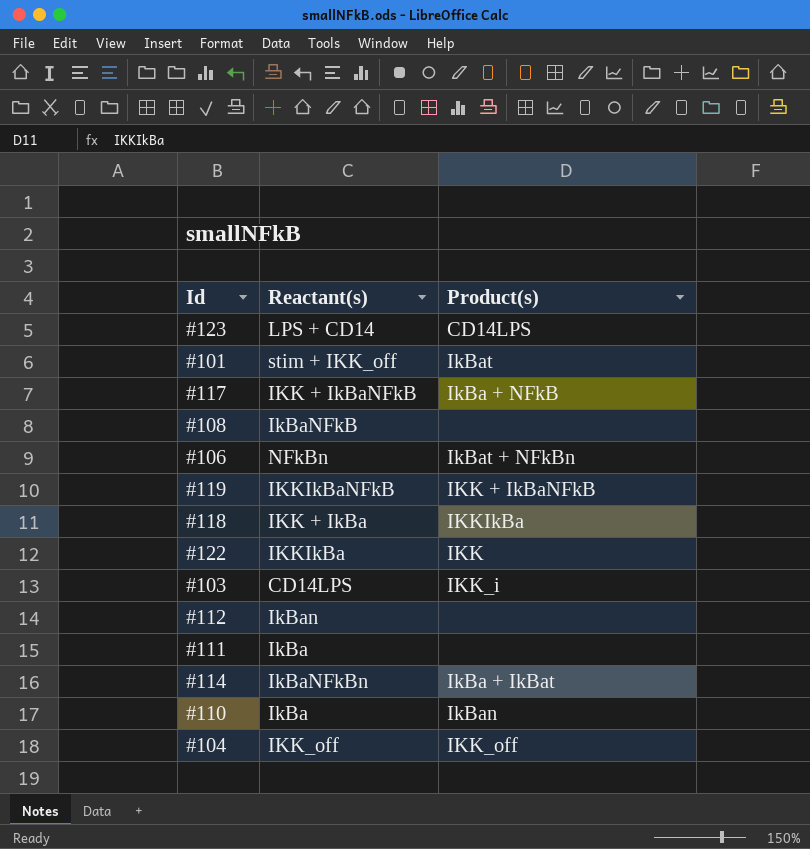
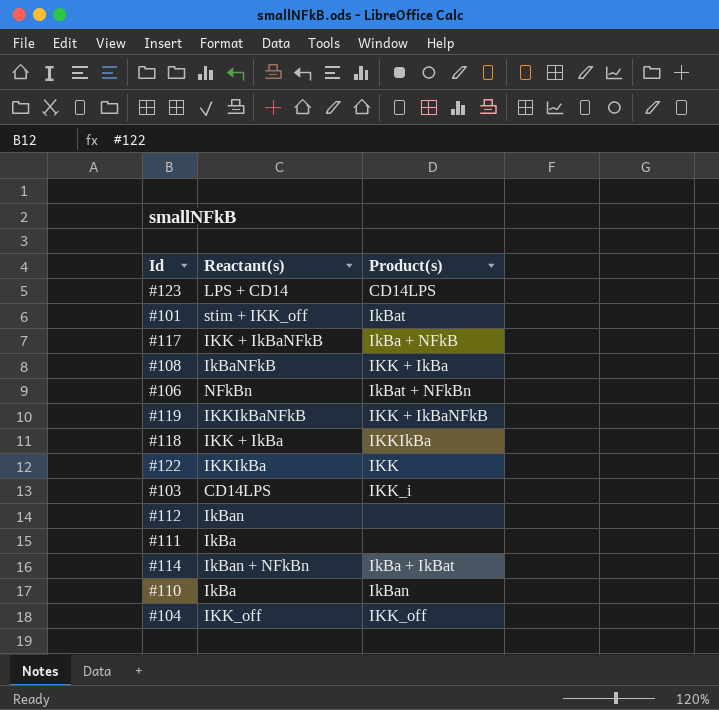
#108 | Product(s): none -> IKK + IkBa
#114 | Reactant(s): IkBaNFkBn -> IkBan + NFkBn

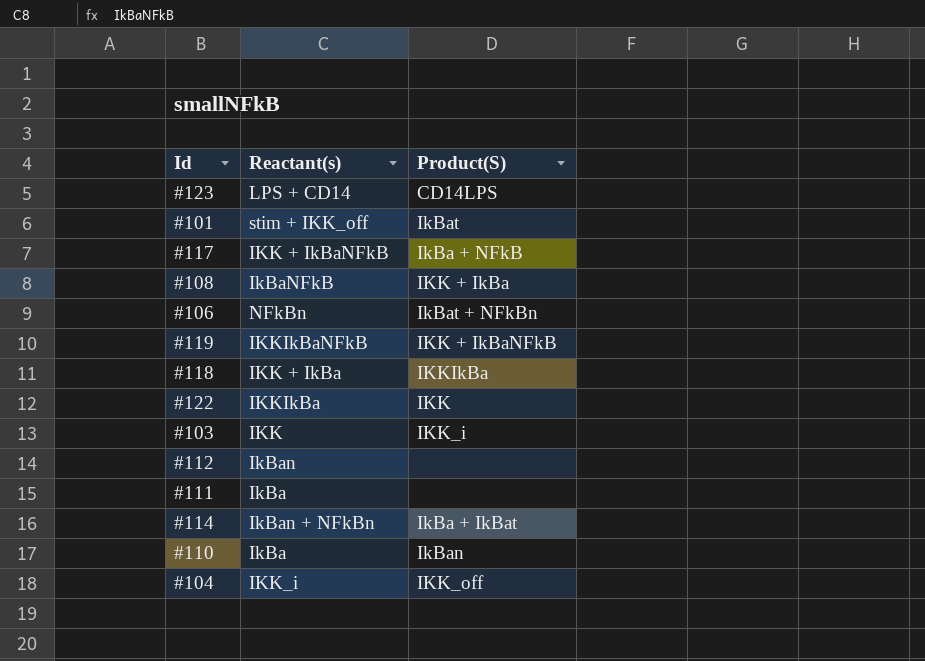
column name: Product(s) -> Product(S)
#103 | Reactant(s): CD14LPS -> IKK
#104 | Reactant(s): IKK_off -> IKK_i

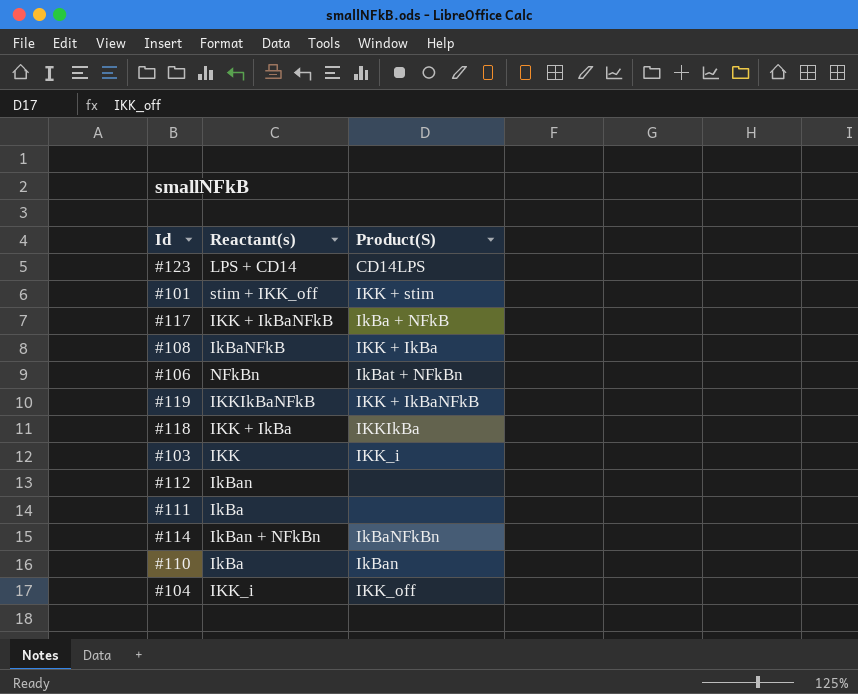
row #122: IKKIkBa | IKK -> none
#101 | Product(S): IkBat -> IKK + stim
#114 | Product(S): IkBa + IkBat -> IkBaNFkBn

